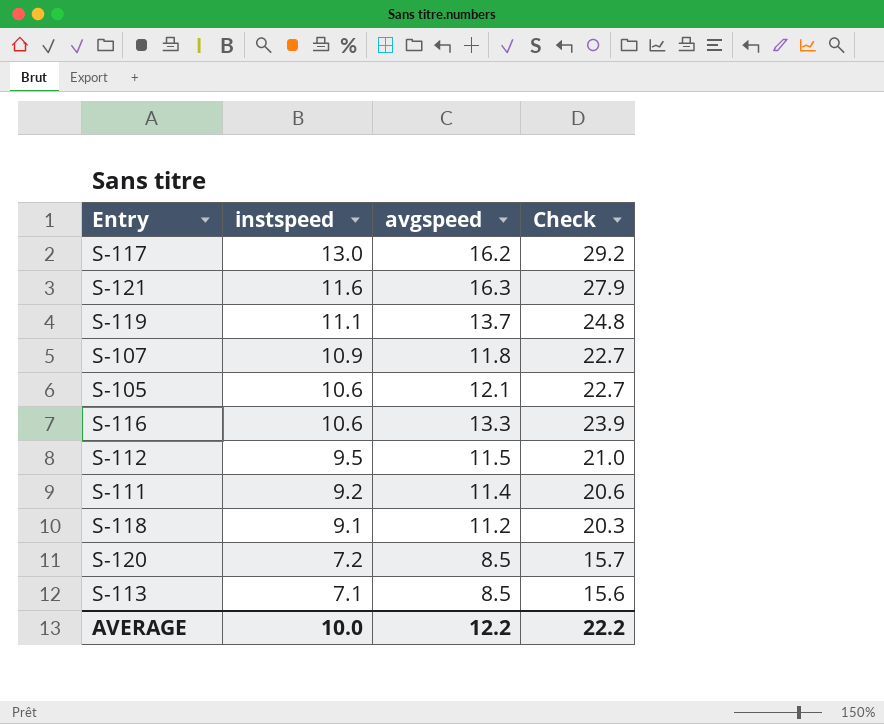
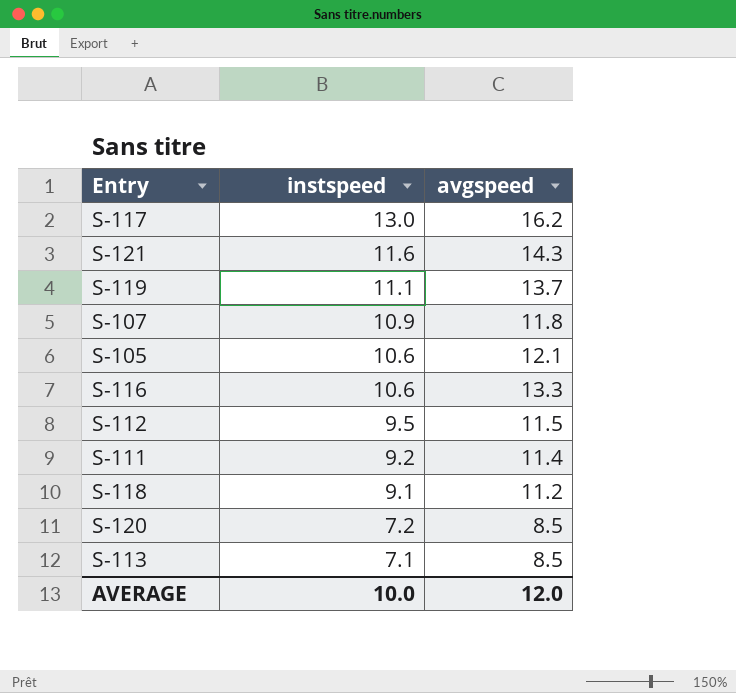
column Check | formula: [instspeed] + [avgspeed] -> none
S-121 | avgspeed: 16.3 -> 14.3
AVERAGE | avgspeed: 12.2 -> 12.0

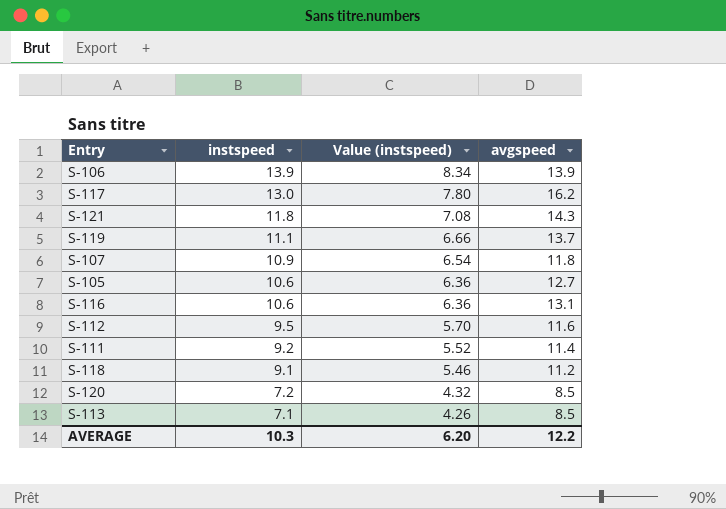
column Value (instspeed) | formula: none -> [instspeed] * 0.6
row S-106: none -> 13.9 | 8.34 | 13.9
S-121 | instspeed: 11.6 -> 11.8
S-105 | avgspeed: 12.1 -> 12.7
S-116 | avgspeed: 13.3 -> 13.1
S-112 | avgspeed: 11.5 -> 11.6
AVERAGE | instspeed: 10.0 -> 10.3
AVERAGE | avgspeed: 12.0 -> 12.2

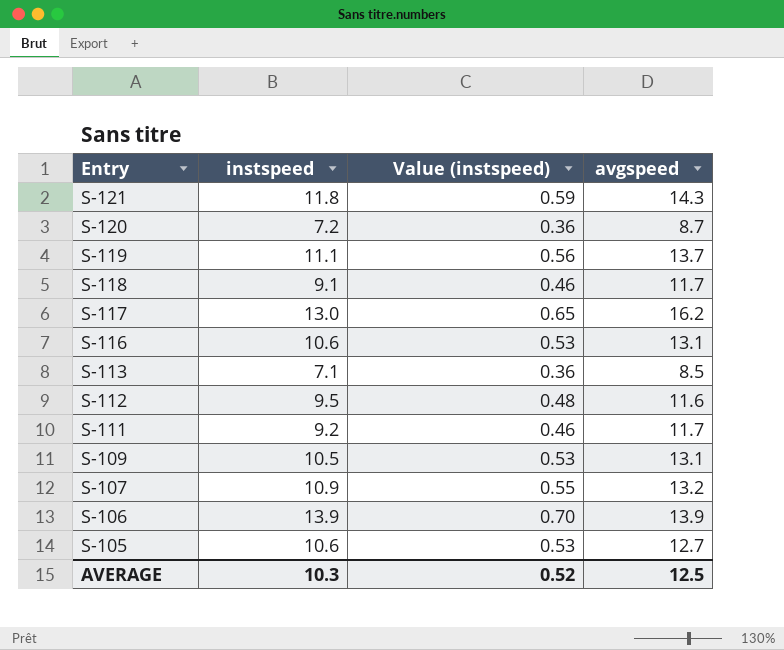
row order: instspeed descending -> Entry descending
column Value (instspeed) | formula: [instspeed] * 0.6 -> [instspeed] * 0.05
S-120 | avgspeed: 8.5 -> 8.7
S-118 | avgspeed: 11.2 -> 11.7
S-111 | avgspeed: 11.4 -> 11.7
row S-109: none -> 10.5 | 0.53 | 13.1
S-107 | avgspeed: 11.8 -> 13.2
AVERAGE | Value (instspeed): 6.20 -> 0.52
AVERAGE | avgspeed: 12.2 -> 12.5

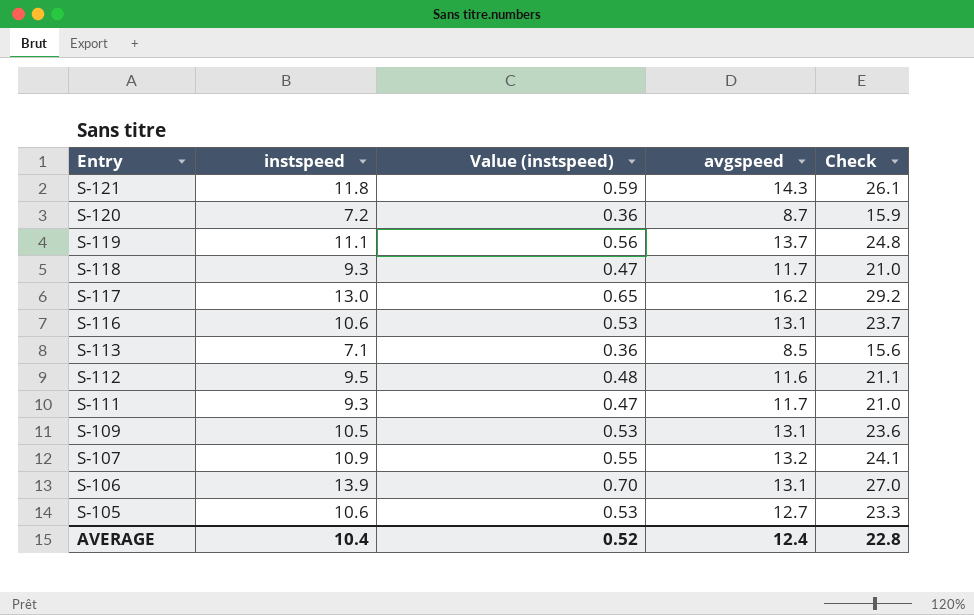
column Check | formula: none -> [instspeed] + [avgspeed]
S-118 | instspeed: 9.1 -> 9.3
S-118 | Value (instspeed): 0.46 -> 0.47
S-111 | instspeed: 9.2 -> 9.3
S-111 | Value (instspeed): 0.46 -> 0.47
S-106 | avgspeed: 13.9 -> 13.1
AVERAGE | instspeed: 10.3 -> 10.4
AVERAGE | avgspeed: 12.5 -> 12.4

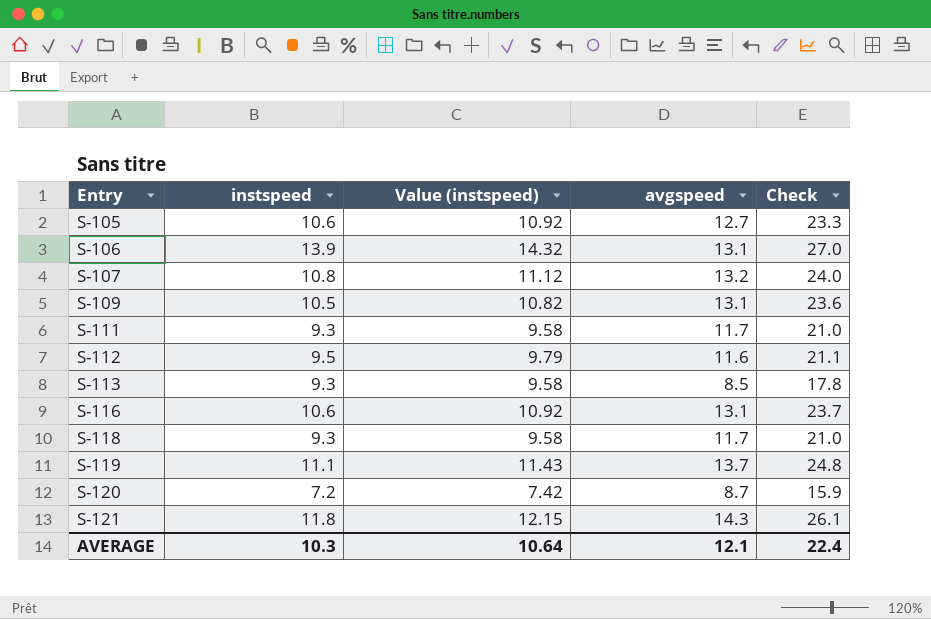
row order: Entry descending -> Entry ascending
column Value (instspeed) | formula: [instspeed] * 0.05 -> [instspeed] * 1.03
row S-117: 13.0 | 0.65 | 16.2 | 29.2 -> none
S-107 | instspeed: 10.9 -> 10.8
S-107 | Check: 24.1 -> 24.0
S-113 | instspeed: 7.1 -> 9.3
S-113 | Check: 15.6 -> 17.8
AVERAGE | instspeed: 10.4 -> 10.3
AVERAGE | Value (instspeed): 0.52 -> 10.64
AVERAGE | avgspeed: 12.4 -> 12.1
AVERAGE | Check: 22.8 -> 22.4

